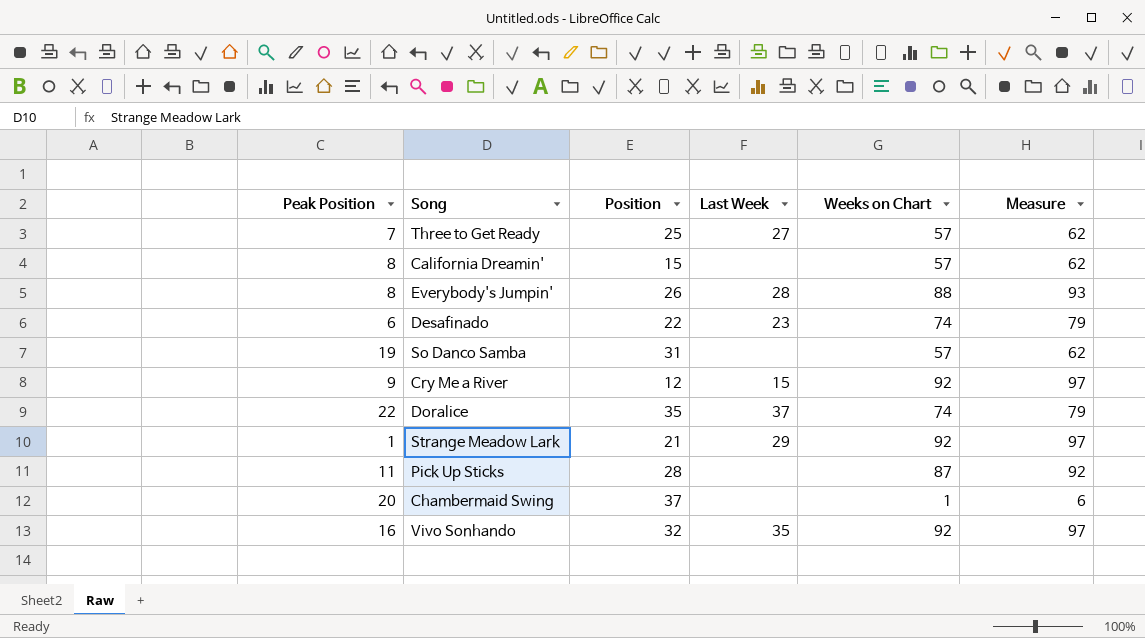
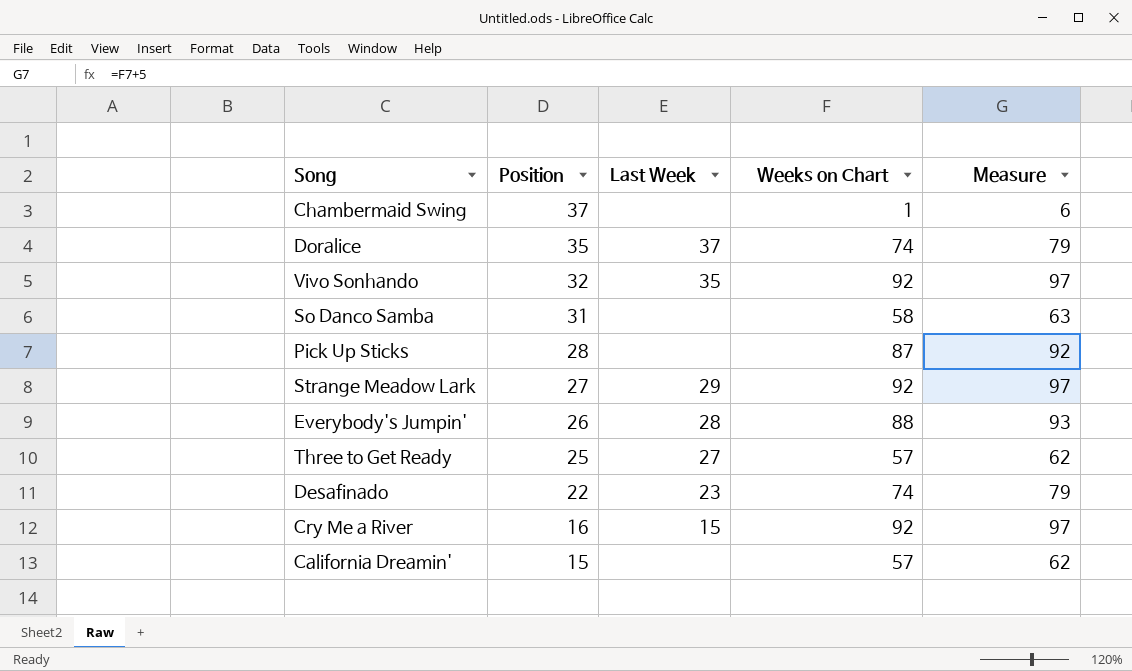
row order: none -> Position descending
column Peak Position | position: 1 -> none
So Danco Samba | Weeks on Chart: 57 -> 58
So Danco Samba | Measure: 62 -> 63
Strange Meadow Lark | Position: 21 -> 27
Cry Me a River | Position: 12 -> 16

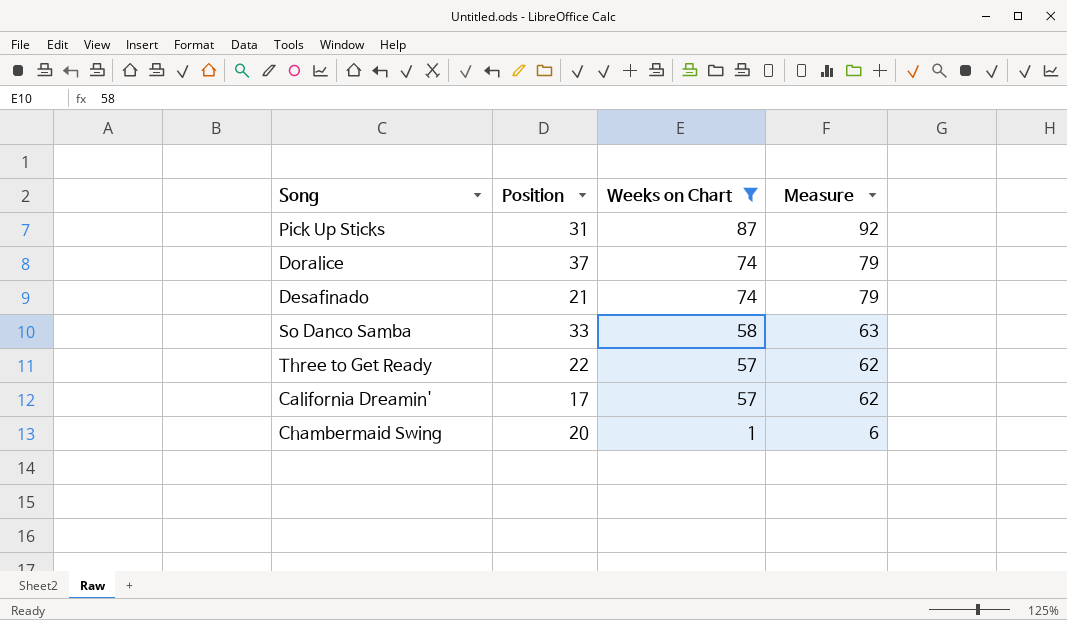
filter: none -> Weeks on Chart <= 87
row order: Position descending -> Weeks on Chart descending
column Last Week | position: 3 -> none
Pick Up Sticks | Position: 28 -> 31
Doralice | Position: 35 -> 37
Desafinado | Position: 22 -> 21
So Danco Samba | Position: 31 -> 33
Three to Get Ready | Position: 25 -> 22
California Dreamin' | Position: 15 -> 17
Chambermaid Swing | Position: 37 -> 20

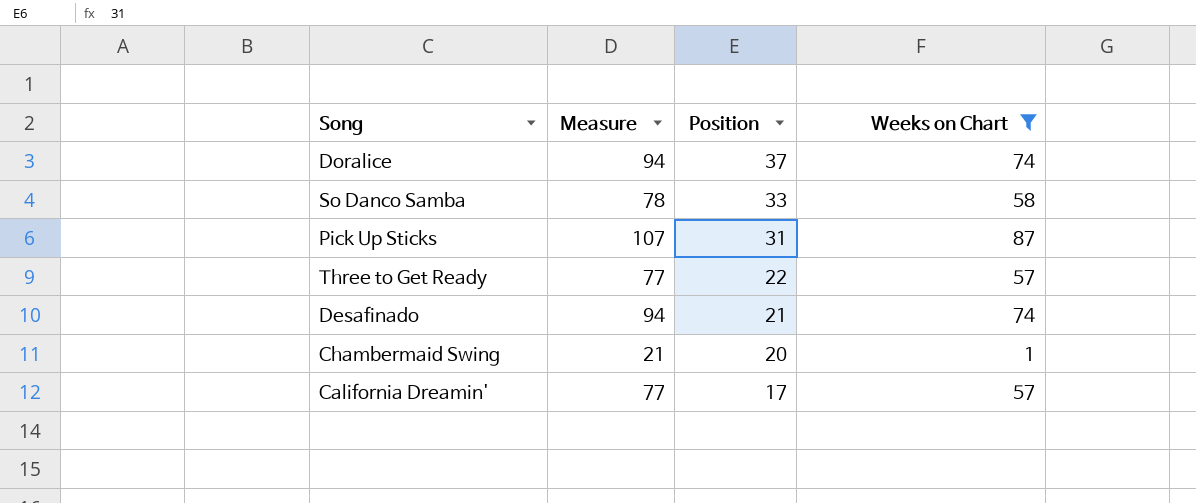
row order: Weeks on Chart descending -> Position descending
column Measure | formula: [Weeks on Chart] + 5 -> [Weeks on Chart] + 20
column Measure | position: 4 -> 2

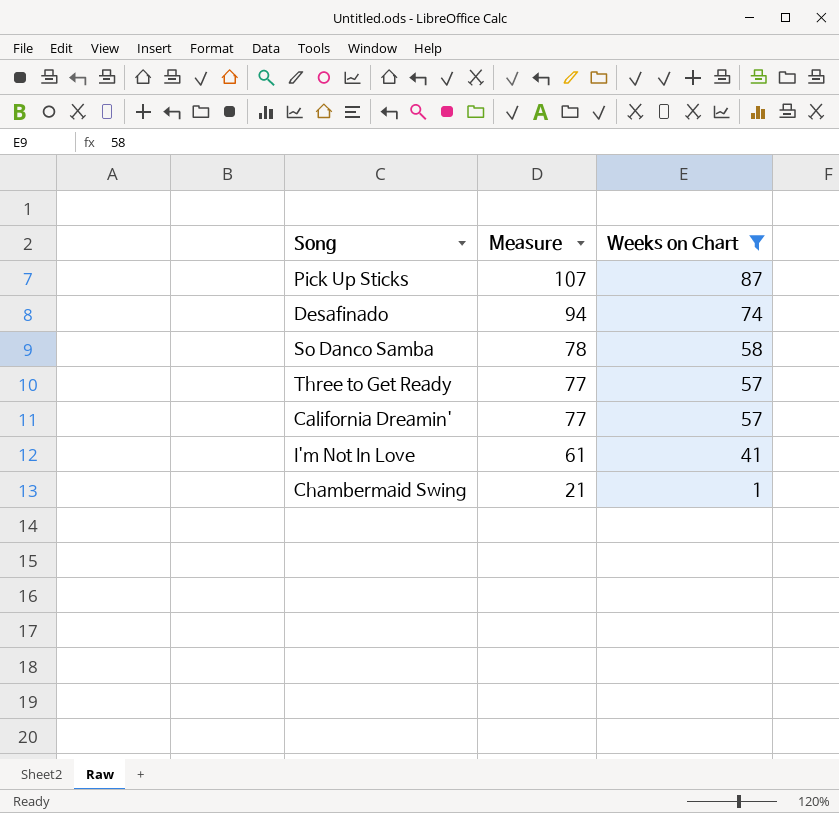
row order: Position descending -> Measure descending
column Position | position: 3 -> none
row Doralice: 94 | 37 | 74 -> none
row I'm Not In Love: none -> 61 | 41

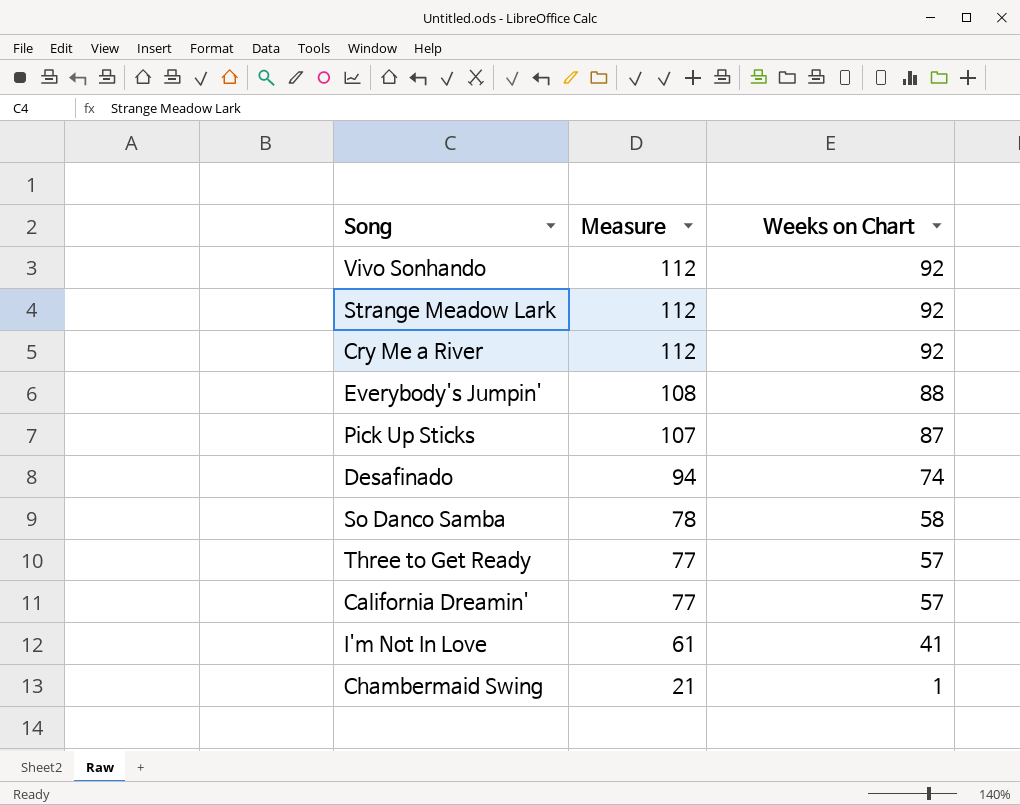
filter: Weeks on Chart <= 87 -> none

